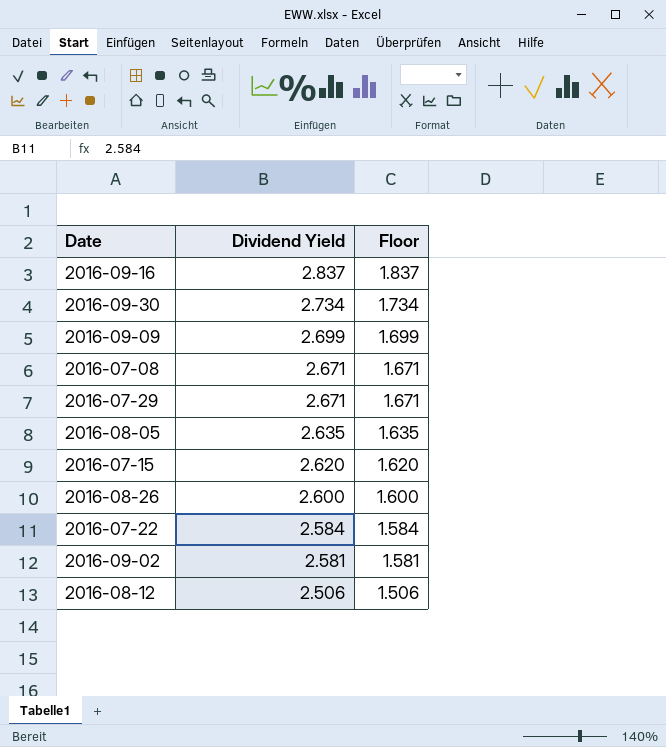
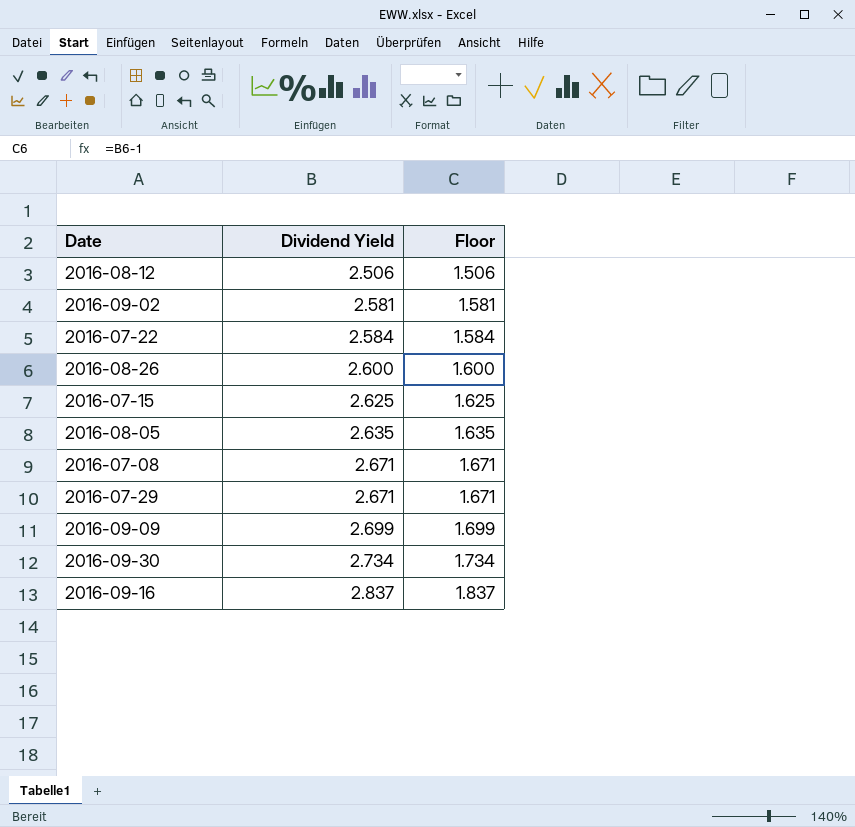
row order: Dividend Yield descending -> Dividend Yield ascending
2016-07-15 | Dividend Yield: 2.620 -> 2.625
2016-07-15 | Floor: 1.620 -> 1.625

